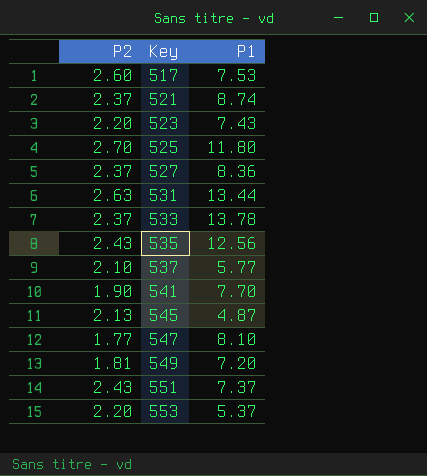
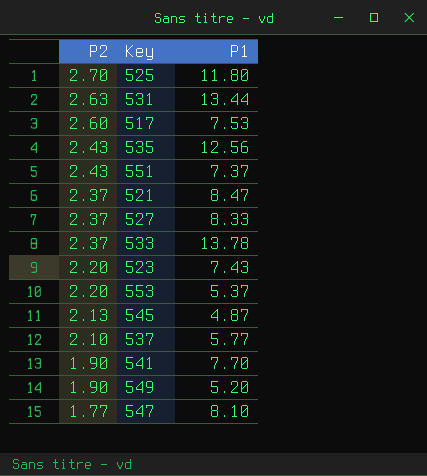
row order: Key ascending -> P2 descending
521 | P1: 8.74 -> 8.47
527 | P1: 8.36 -> 8.33
549 | P2: 1.81 -> 1.90
549 | P1: 7.20 -> 5.20

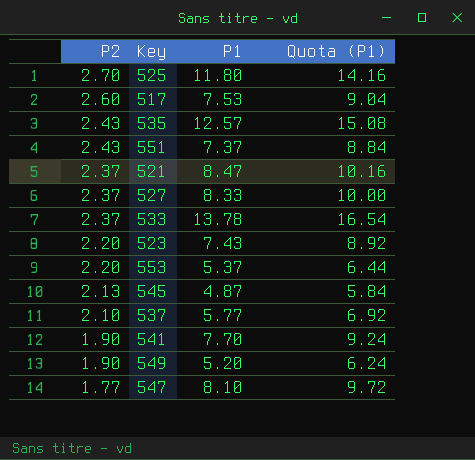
column Quota (P1) | formula: none -> [P1] * 1.2
row 531: 2.63 | 13.44 -> none
535 | P1: 12.56 -> 12.57

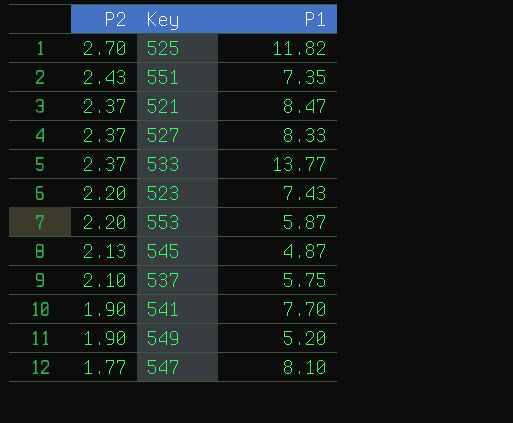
column Quota (P1) | formula: [P1] * 1.2 -> none
row 517: 2.60 | 7.53 | 9.04 -> none
row 535: 2.43 | 12.57 | 15.08 -> none
525 | P1: 11.80 -> 11.82
551 | P1: 7.37 -> 7.35
533 | P1: 13.78 -> 13.77
553 | P1: 5.37 -> 5.87
537 | P1: 5.77 -> 5.75

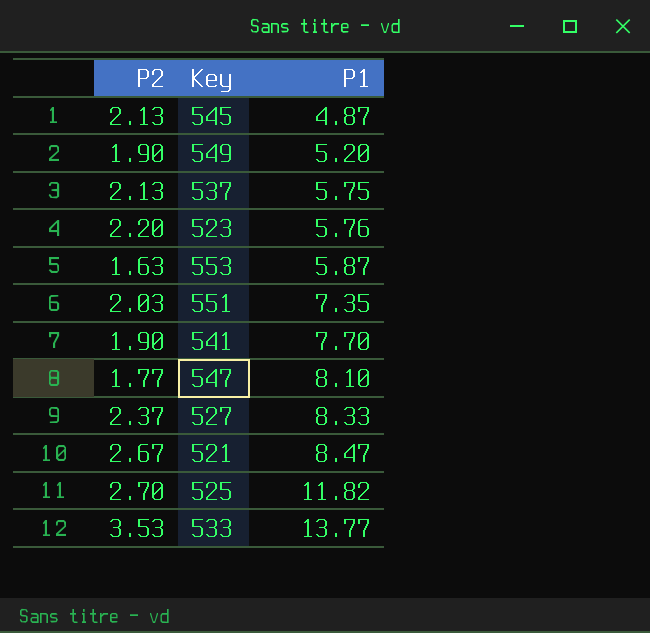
row order: P2 descending -> P1 ascending
537 | P2: 2.10 -> 2.13
523 | P1: 7.43 -> 5.76
553 | P2: 2.20 -> 1.63
551 | P2: 2.43 -> 2.03
521 | P2: 2.37 -> 2.67
533 | P2: 2.37 -> 3.53

